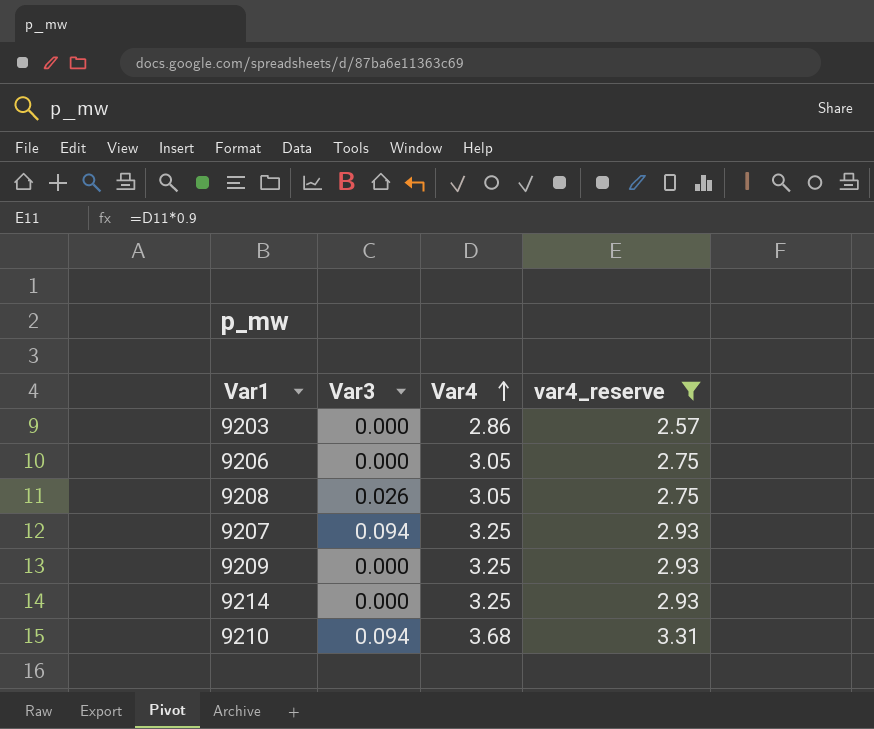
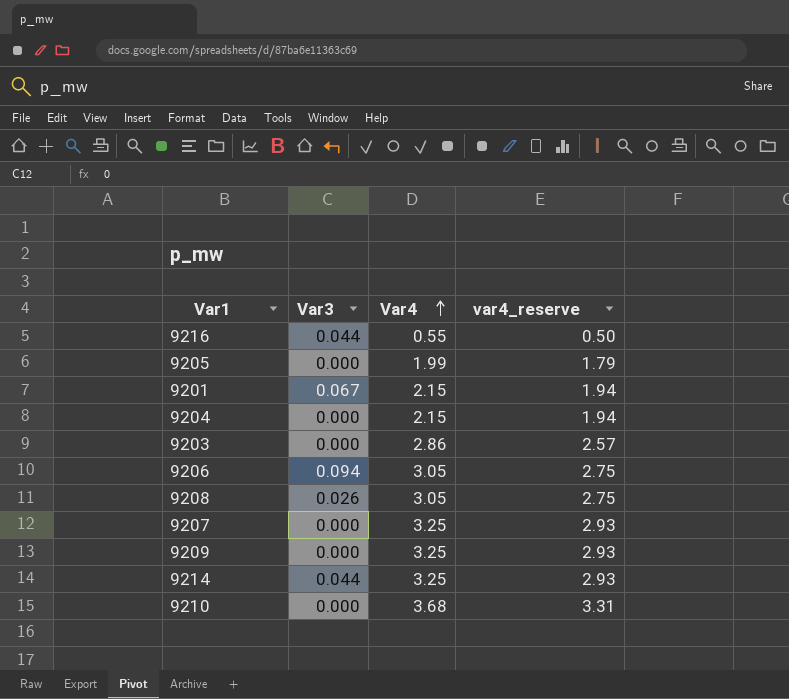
filter: var4_reserve >= 2.57 -> none
9206 | Var3: 0.000 -> 0.094
9207 | Var3: 0.094 -> 0.000
9214 | Var3: 0.000 -> 0.044
9210 | Var3: 0.094 -> 0.000

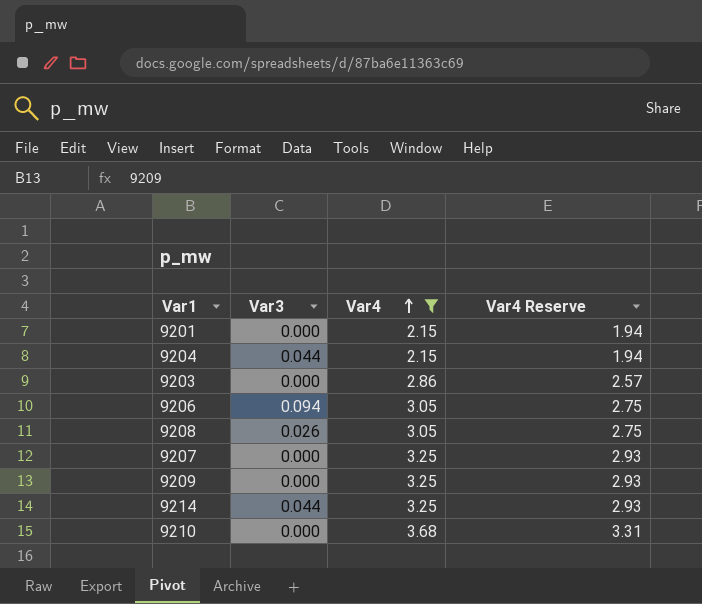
filter: none -> Var4 >= 2.15
column name: var4_reserve -> Var4 Reserve
9201 | Var3: 0.067 -> 0.000
9204 | Var3: 0.000 -> 0.044

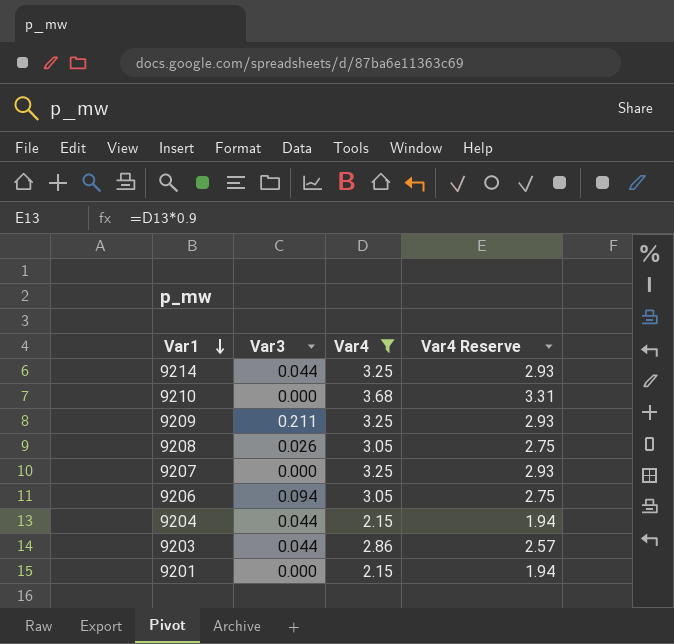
row order: Var4 ascending -> Var1 descending
9209 | Var3: 0.000 -> 0.211
9203 | Var3: 0.000 -> 0.044

